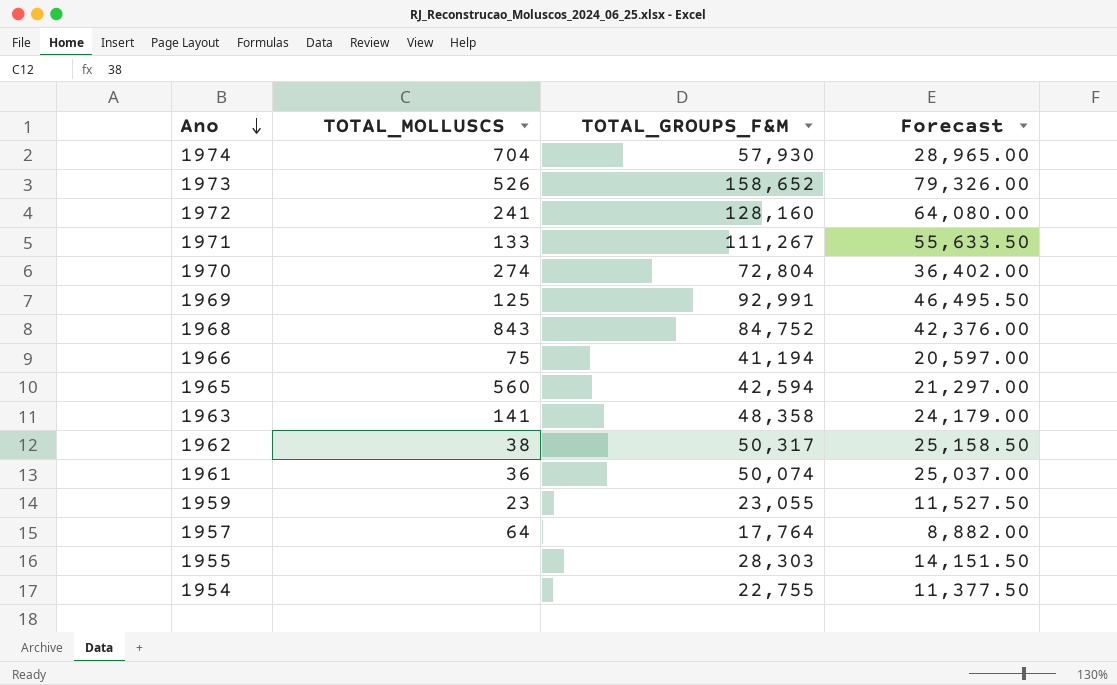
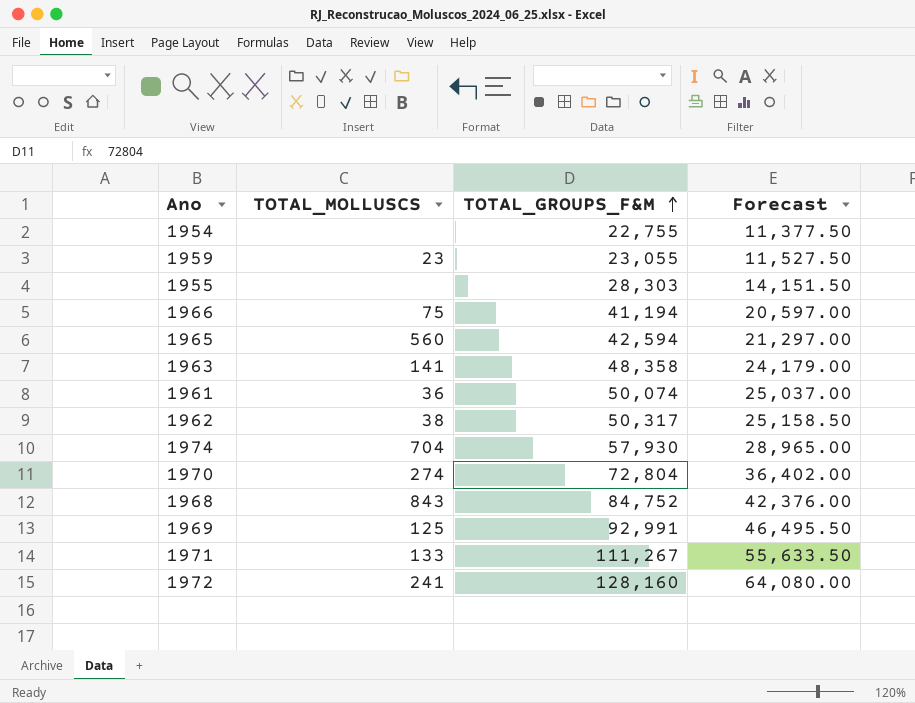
row order: Ano descending -> TOTAL_GROUPS_F&M ascending
row 1973: 526 | 158,652 | 79,326.00 -> none
row 1957: 64 | 17,764 | 8,882.00 -> none

